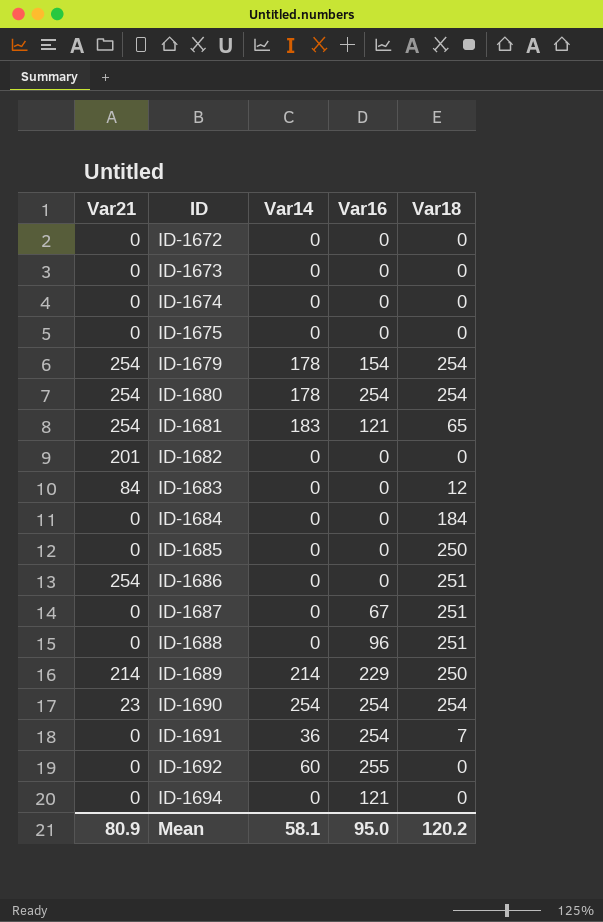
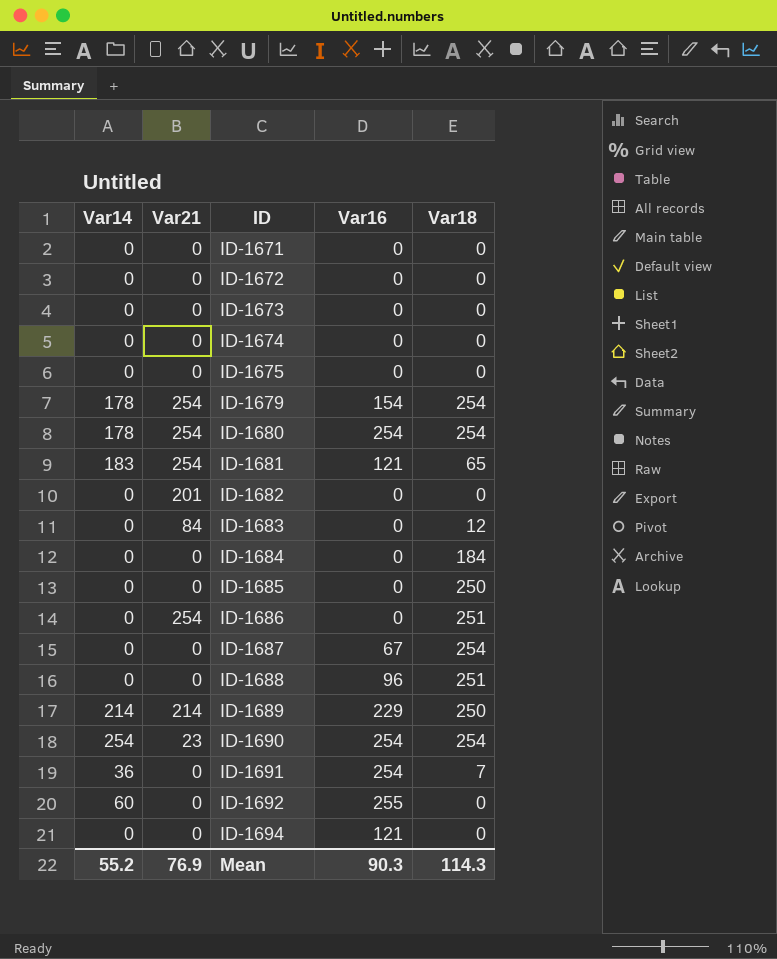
column Var14 | position: 3 -> 1
row ID-1671: none -> 0 | 0 | 0 | 0
ID-1687 | Var18: 251 -> 254
Mean | Var14: 58.1 -> 55.2
Mean | Var21: 80.9 -> 76.9
Mean | Var16: 95.0 -> 90.3
Mean | Var18: 120.2 -> 114.3

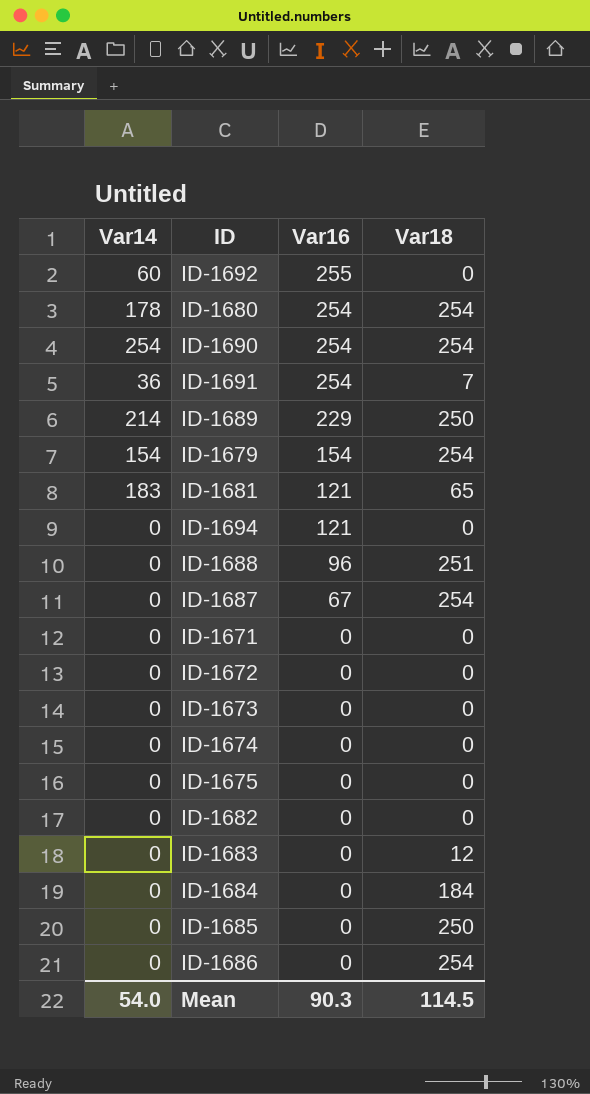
row order: ID ascending -> Var16 descending
column Var21 | position: 2 -> none
ID-1679 | Var14: 178 -> 154
ID-1686 | Var18: 251 -> 254
Mean | Var14: 55.2 -> 54.0
Mean | Var18: 114.3 -> 114.5

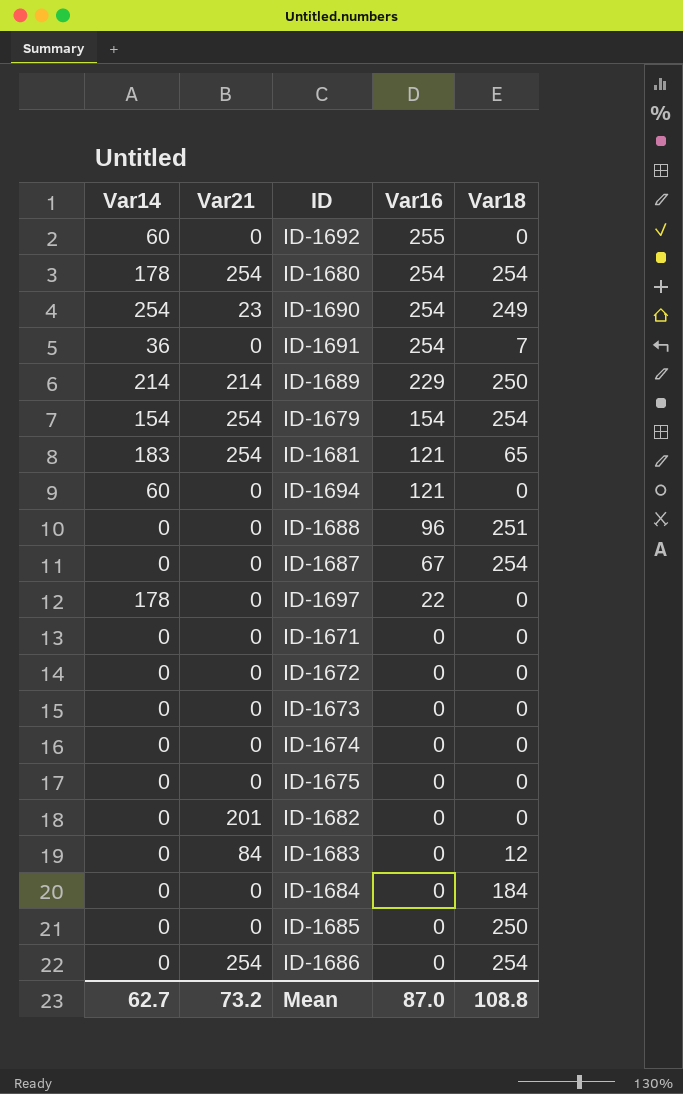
column Var21 | position: none -> 2
ID-1690 | Var18: 254 -> 249
ID-1694 | Var14: 0 -> 60
row ID-1697: none -> 178 | 0 | 22 | 0
Mean | Var14: 54.0 -> 62.7
Mean | Var16: 90.3 -> 87.0
Mean | Var18: 114.5 -> 108.8

